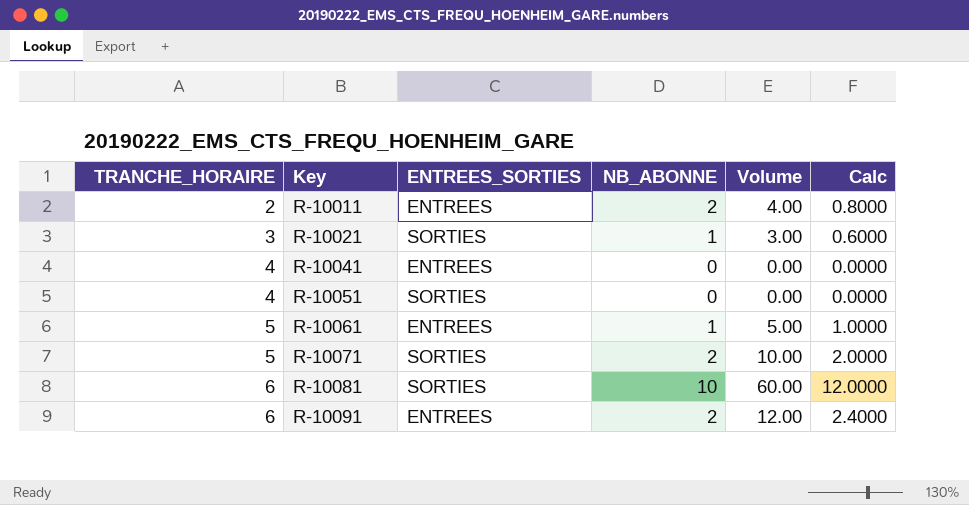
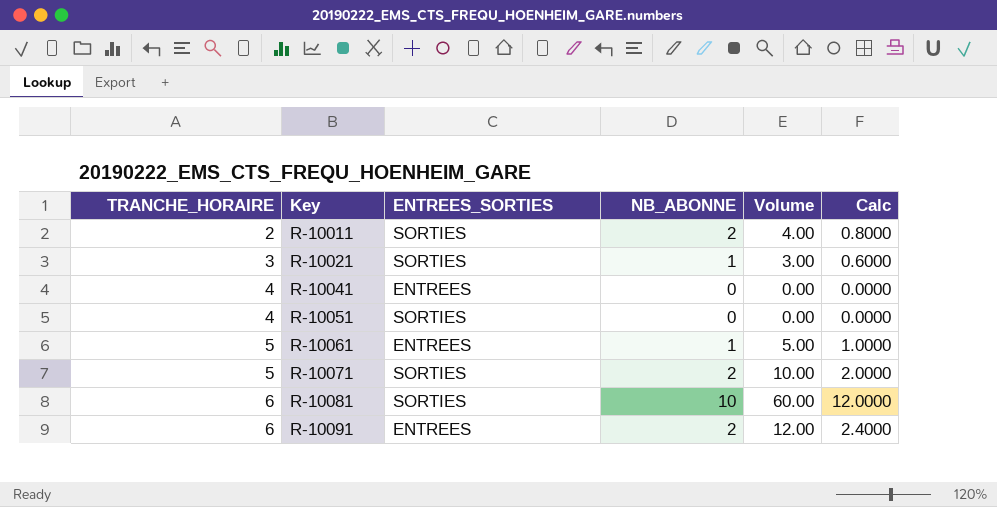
R-10011 | ENTREES_SORTIES: ENTREES -> SORTIES

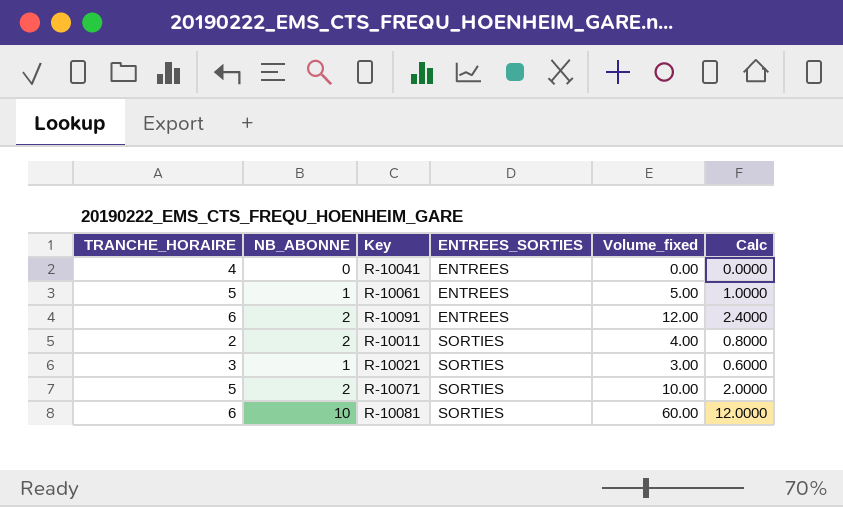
row order: TRANCHE_HORAIRE ascending -> ENTREES_SORTIES ascending
column NB_ABONNE | position: 4 -> 2
column name: Volume -> Volume_fixed
row R-10051: 4 | SORTIES | 0 | 0.00 | 0.0000 -> none

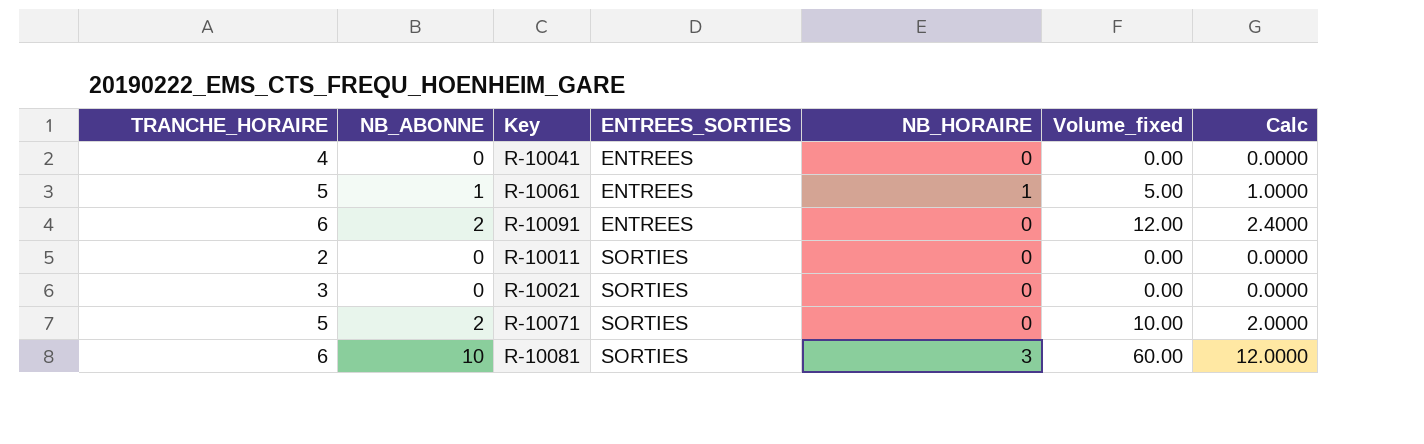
column NB_HORAIRE | position: none -> 5
R-10011 | NB_ABONNE: 2 -> 0
R-10011 | Volume_fixed: 4.00 -> 0.00
R-10011 | Calc: 0.8000 -> 0.0000
R-10021 | NB_ABONNE: 1 -> 0
R-10021 | Volume_fixed: 3.00 -> 0.00
R-10021 | Calc: 0.6000 -> 0.0000

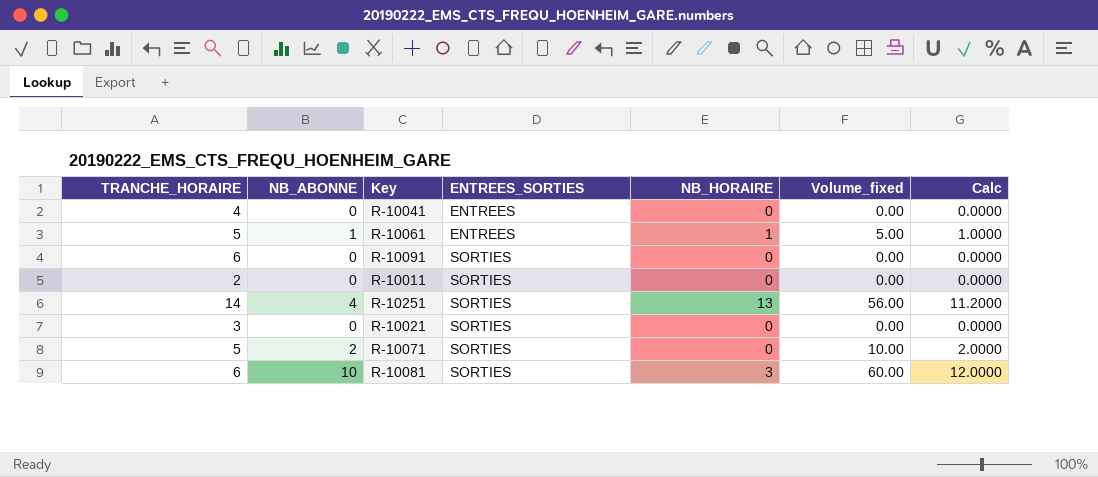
R-10091 | NB_ABONNE: 2 -> 0
R-10091 | ENTREES_SORTIES: ENTREES -> SORTIES
R-10091 | Volume_fixed: 12.00 -> 0.00
R-10091 | Calc: 2.4000 -> 0.0000
row R-10251: none -> 14 | 4 | SORTIES | 13 | 56.00 | 11.2000

